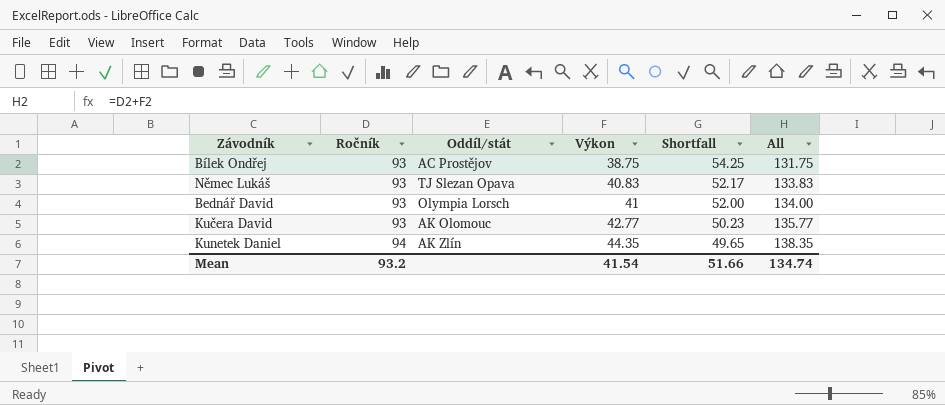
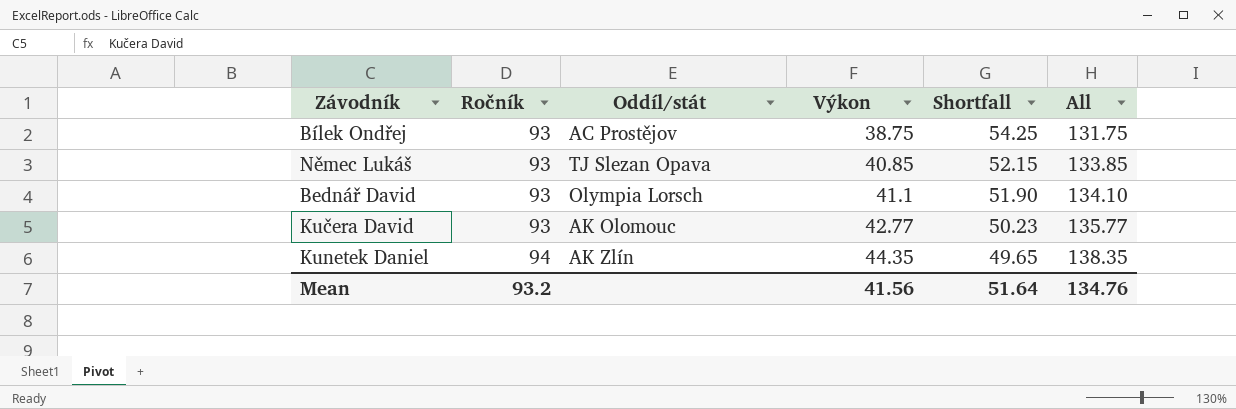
Němec Lukáš | Výkon: 40.83 -> 40.85
Němec Lukáš | Shortfall: 52.17 -> 52.15
Němec Lukáš | All: 133.83 -> 133.85
Bednář David | Výkon: 41 -> 41.1
Bednář David | Shortfall: 52.00 -> 51.90
Bednář David | All: 134.00 -> 134.10
Mean | Výkon: 41.54 -> 41.56
Mean | Shortfall: 51.66 -> 51.64
Mean | All: 134.74 -> 134.76

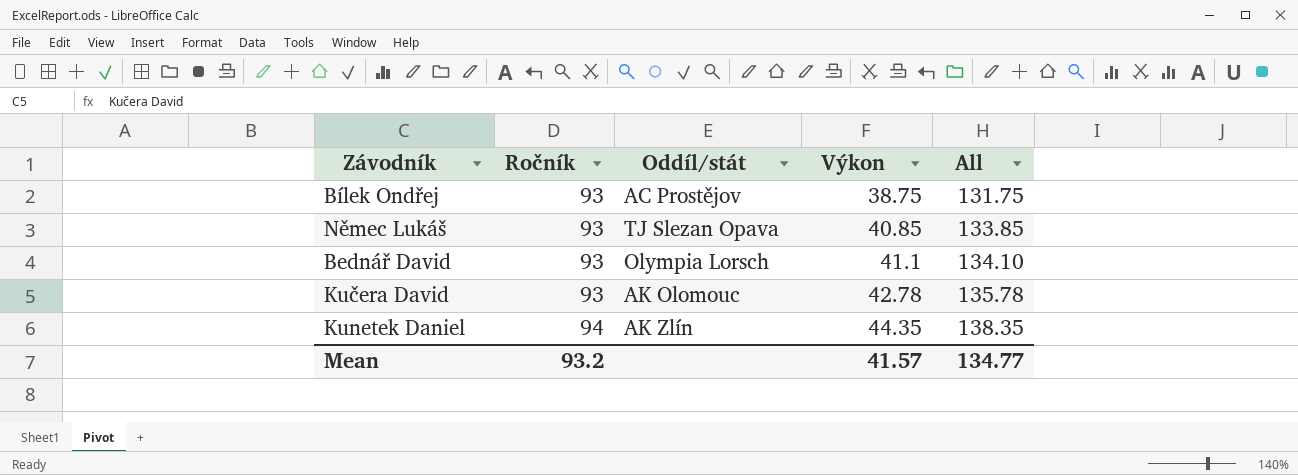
column Shortfall | formula: [Ročník] - [Výkon] -> none
Kučera David | Výkon: 42.77 -> 42.78
Kučera David | All: 135.77 -> 135.78
Mean | Výkon: 41.56 -> 41.57
Mean | All: 134.76 -> 134.77

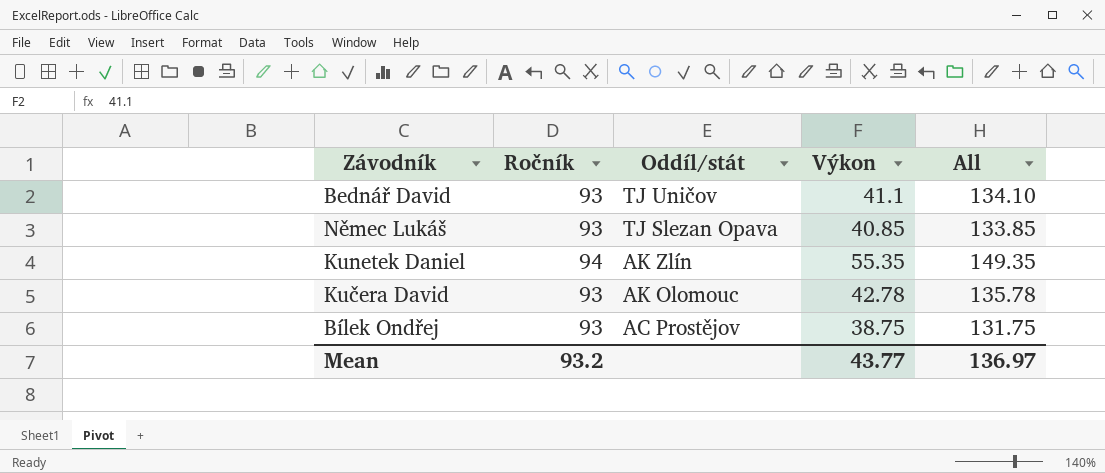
row order: Ročník ascending -> Oddíl/stát descending
Bednář David | Oddíl/stát: Olympia Lorsch -> TJ Uničov
Kunetek Daniel | Výkon: 44.35 -> 55.35
Kunetek Daniel | All: 138.35 -> 149.35
Mean | Výkon: 41.57 -> 43.77
Mean | All: 134.77 -> 136.97

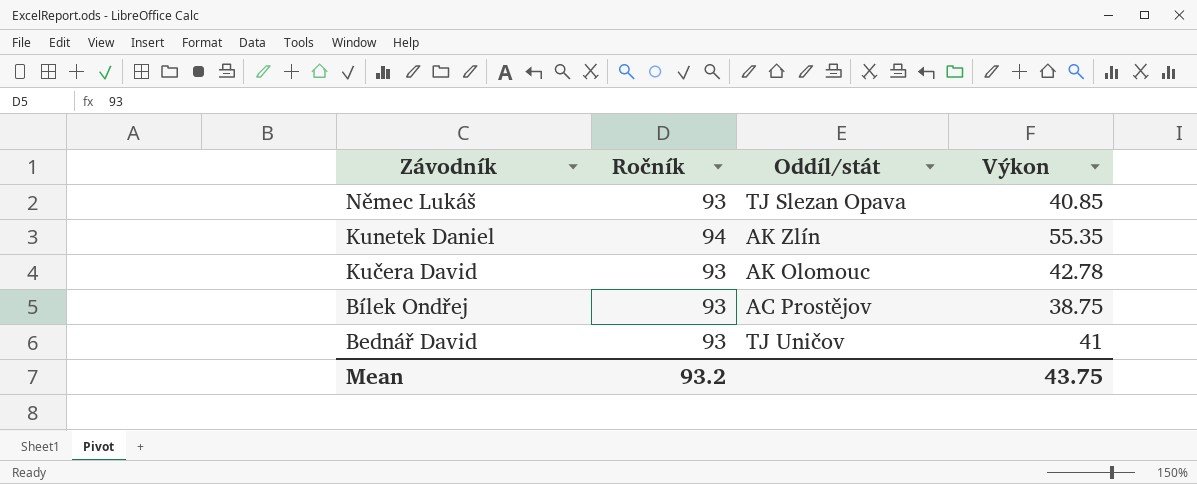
row order: Oddíl/stát descending -> Závodník descending
column All | formula: [Ročník] + [Výkon] -> none
Bednář David | Výkon: 41.1 -> 41
Mean | Výkon: 43.77 -> 43.75

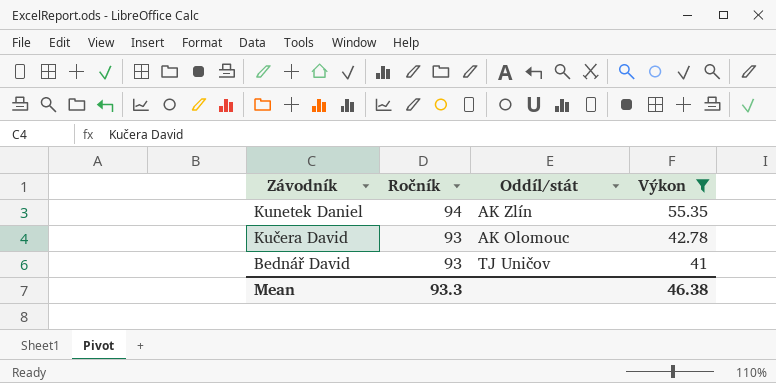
filter: none -> Výkon >= 41
Mean | Ročník: 93.2 -> 93.3
Mean | Výkon: 43.75 -> 46.38

